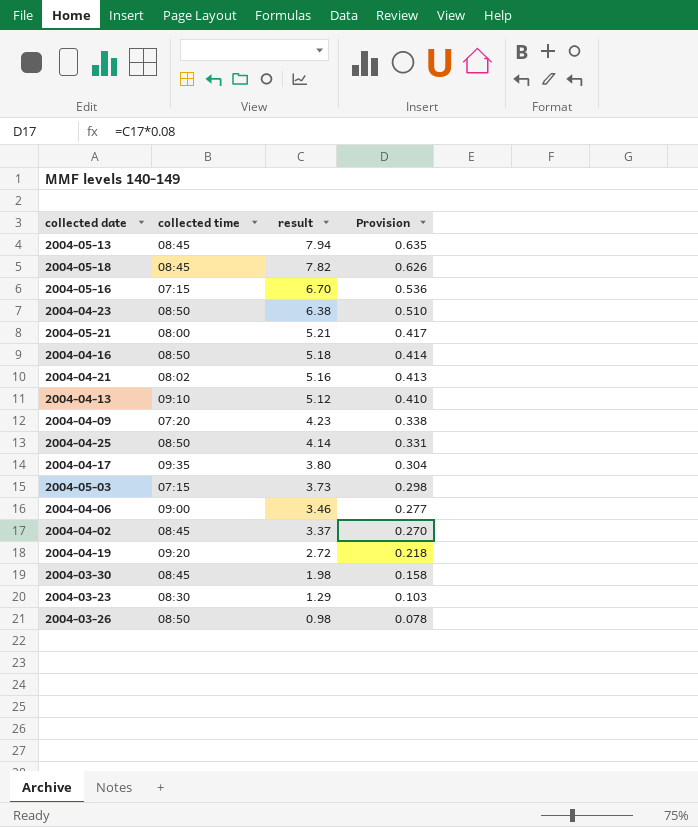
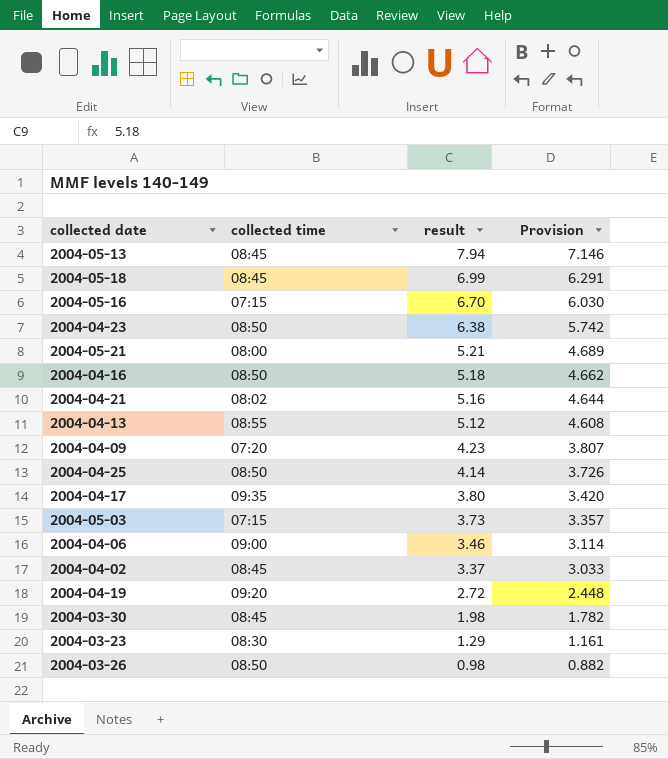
column Provision | formula: [result] * 0.08 -> [result] * 0.9
2004-05-18 | result: 7.82 -> 6.99
2004-04-13 | collected time: 09:10 -> 08:55

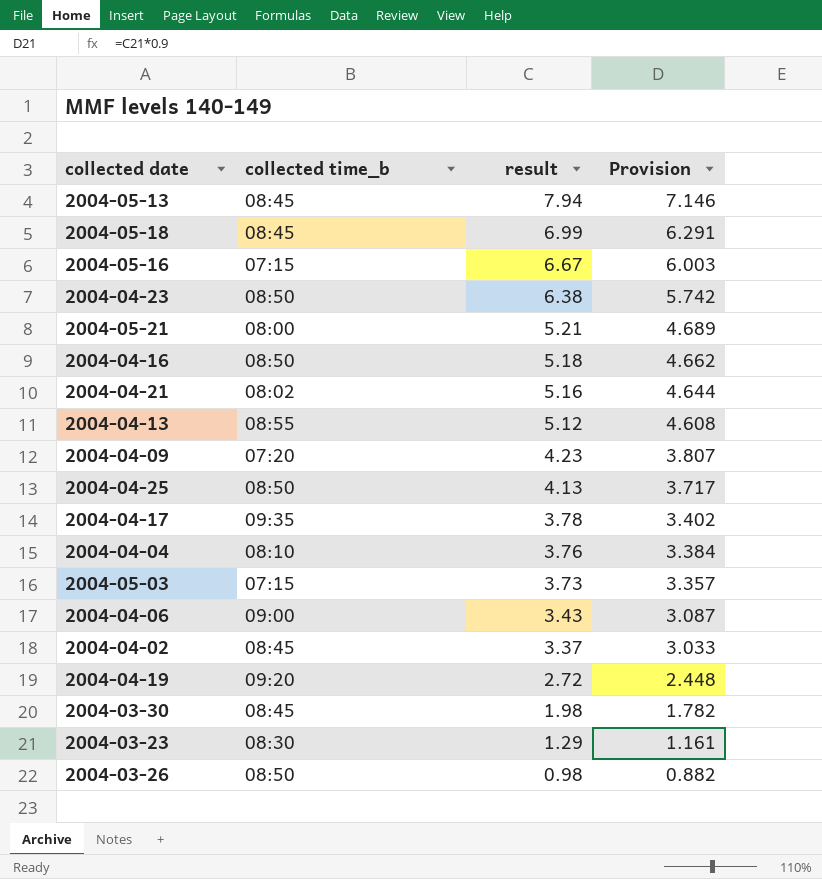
column name: collected time -> collected time_b
2004-05-16 | result: 6.70 -> 6.67
2004-05-16 | Provision: 6.030 -> 6.003
2004-04-25 | result: 4.14 -> 4.13
2004-04-25 | Provision: 3.726 -> 3.717
2004-04-17 | result: 3.80 -> 3.78
2004-04-17 | Provision: 3.420 -> 3.402
row 2004-04-04: none -> 08:10 | 3.76 | 3.384
2004-04-06 | result: 3.46 -> 3.43
2004-04-06 | Provision: 3.114 -> 3.087

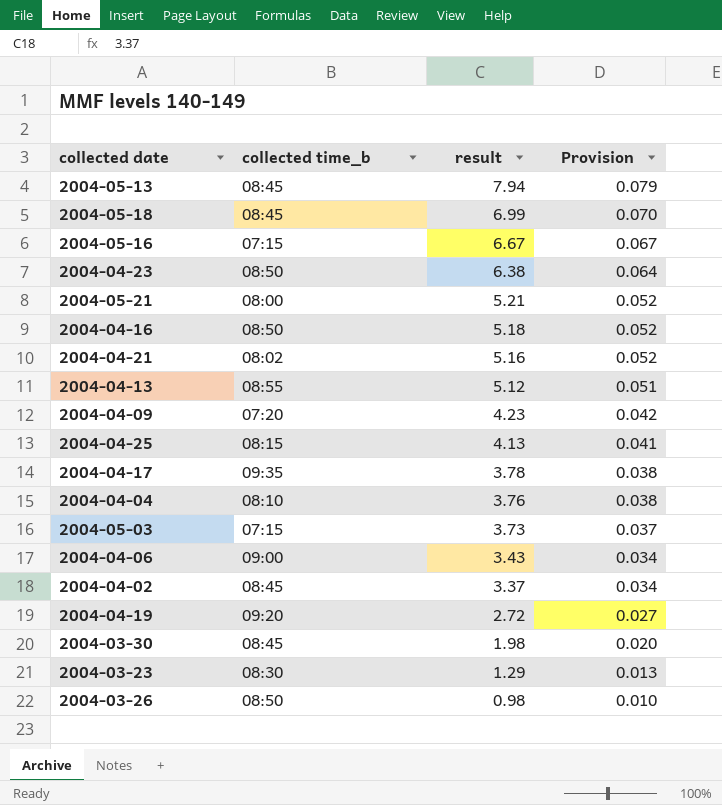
column Provision | formula: [result] * 0.9 -> [result] * 0.01
2004-04-25 | collected time_b: 08:50 -> 08:15

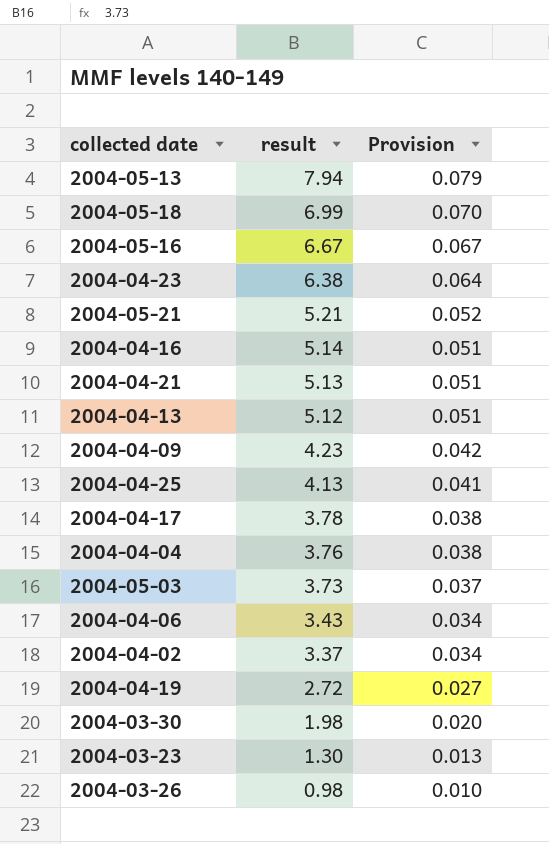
column collected time_b | position: 2 -> none
2004-04-16 | result: 5.18 -> 5.14
2004-04-16 | Provision: 0.052 -> 0.051
2004-04-21 | result: 5.16 -> 5.13
2004-04-21 | Provision: 0.052 -> 0.051
2004-03-23 | result: 1.29 -> 1.30

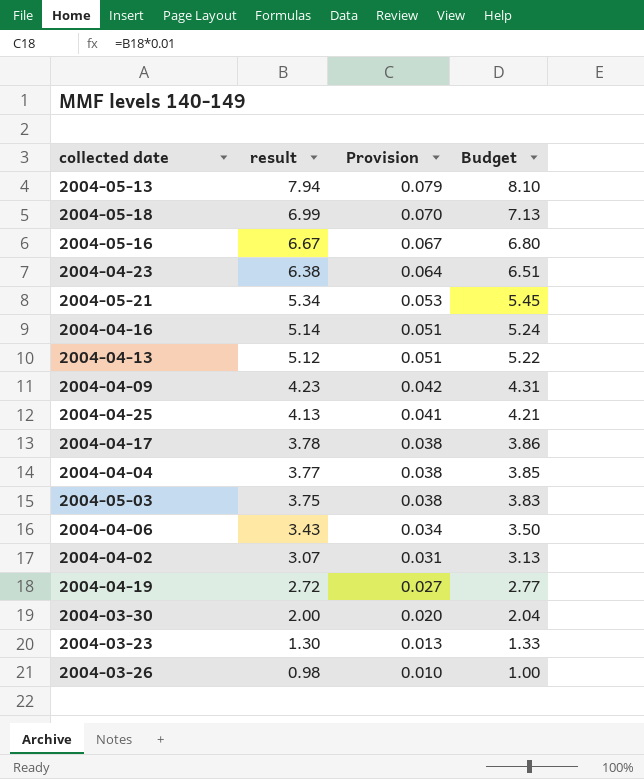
column Budget | formula: none -> [result] * 1.02
row 2004-04-21: 5.13 | 0.051 -> none
2004-05-21 | result: 5.21 -> 5.34
2004-05-21 | Provision: 0.052 -> 0.053
2004-04-04 | result: 3.76 -> 3.77
2004-05-03 | result: 3.73 -> 3.75
2004-05-03 | Provision: 0.037 -> 0.038
2004-04-02 | result: 3.37 -> 3.07
2004-04-02 | Provision: 0.034 -> 0.031
2004-03-30 | result: 1.98 -> 2.00

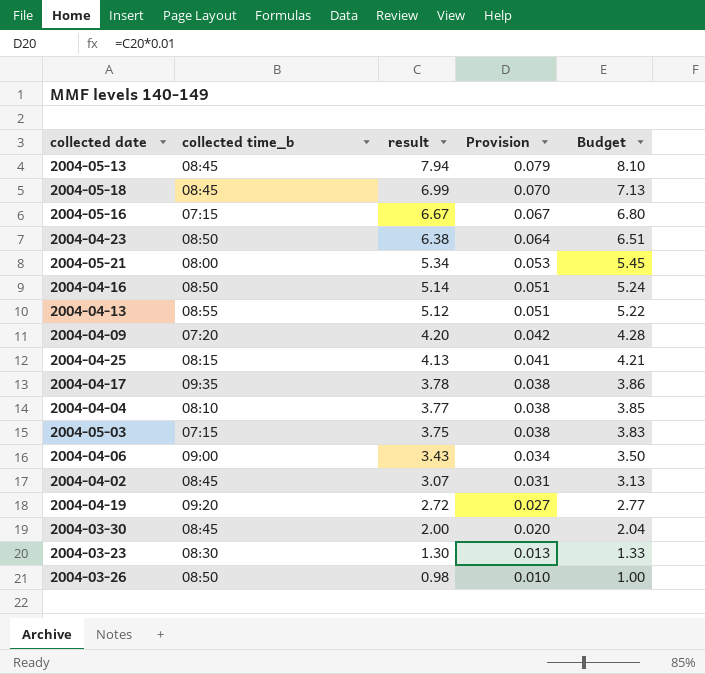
column collected time_b | position: none -> 2
2004-04-09 | result: 4.23 -> 4.20
2004-04-09 | Budget: 4.31 -> 4.28

